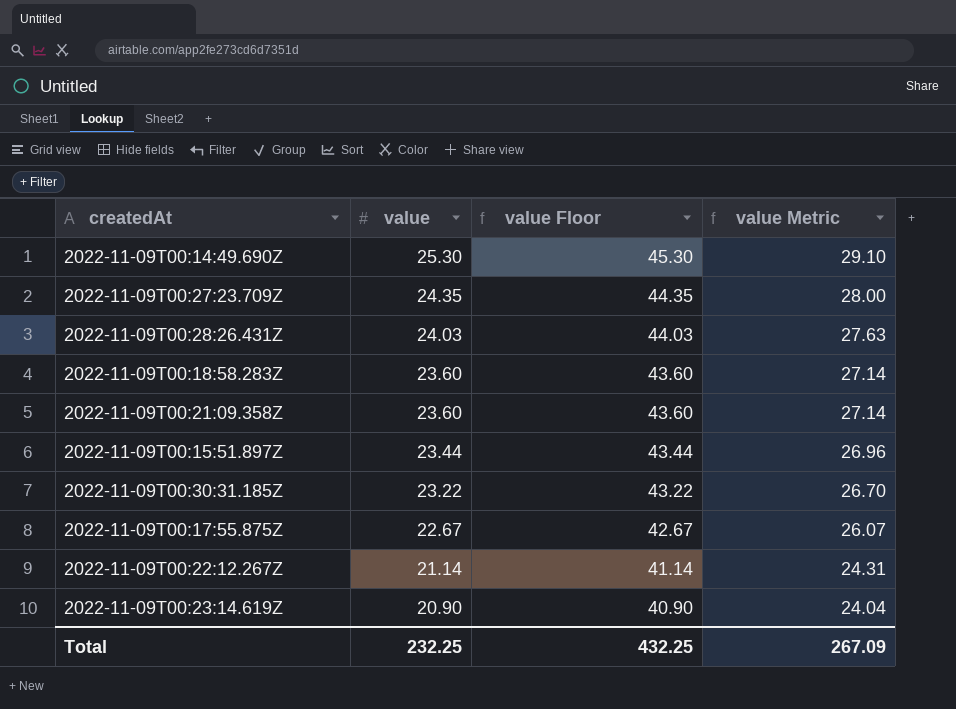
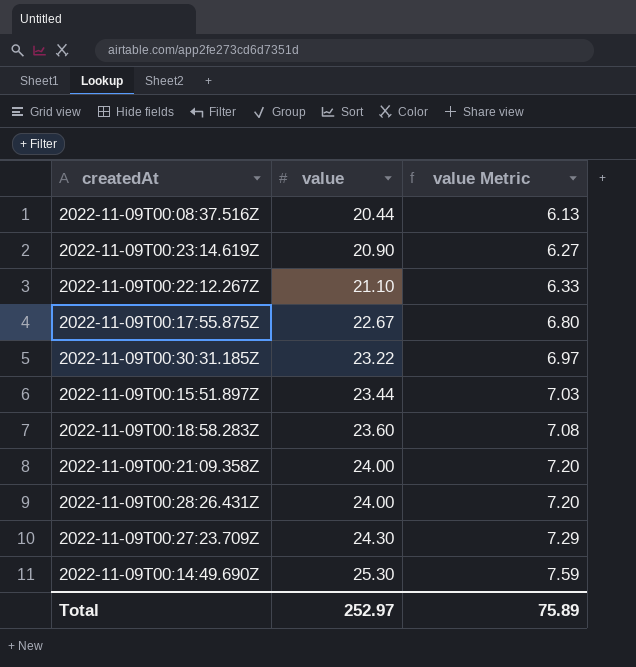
row order: value descending -> value ascending
column value Floor | formula: [value] + 20 -> none
column value Metric | formula: [value] * 1.15 -> [value] * 0.3
row 2022-11-09T00:08:37.516Z: none -> 20.44 | 6.13
2022-11-09T00:22:12.267Z | value: 21.14 -> 21.10
2022-11-09T00:21:09.358Z | value: 23.60 -> 24.00
2022-11-09T00:28:26.431Z | value: 24.03 -> 24.00
2022-11-09T00:27:23.709Z | value: 24.35 -> 24.30
Total | value: 232.25 -> 252.97
Total | value Metric: 267.09 -> 75.89

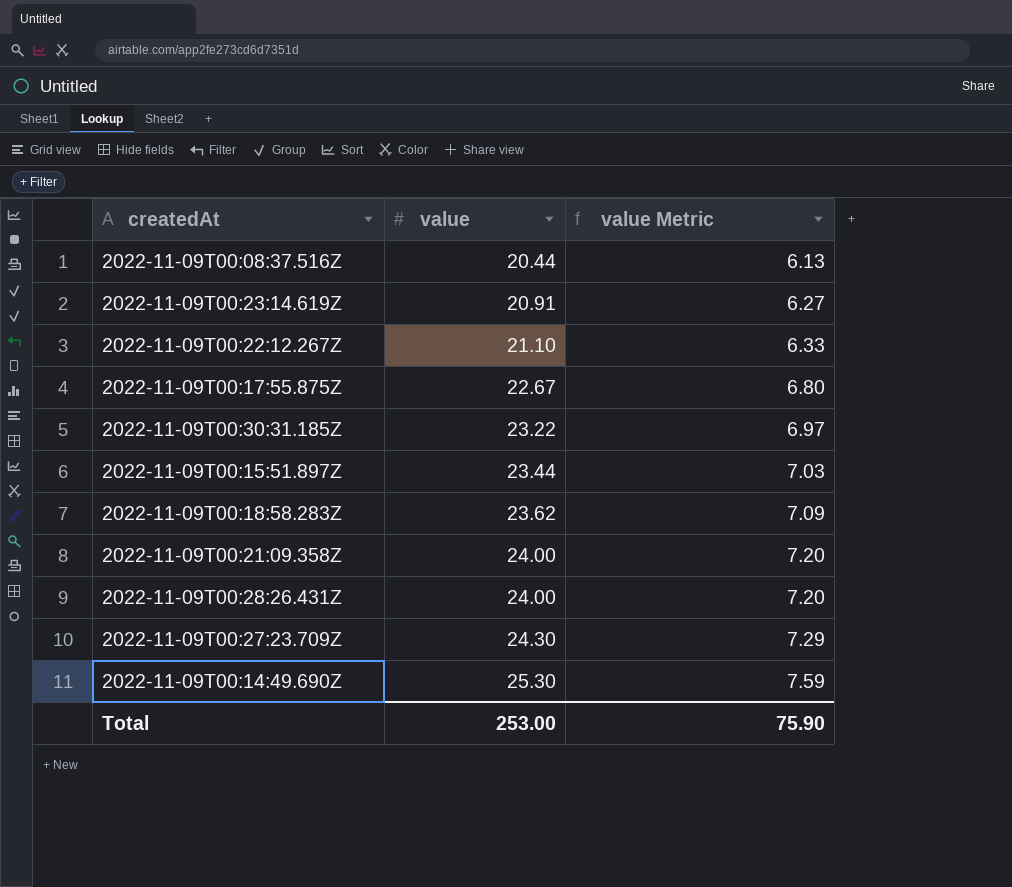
2022-11-09T00:23:14.619Z | value: 20.90 -> 20.91
2022-11-09T00:18:58.283Z | value: 23.60 -> 23.62
2022-11-09T00:18:58.283Z | value Metric: 7.08 -> 7.09
Total | value: 252.97 -> 253.00
Total | value Metric: 75.89 -> 75.90

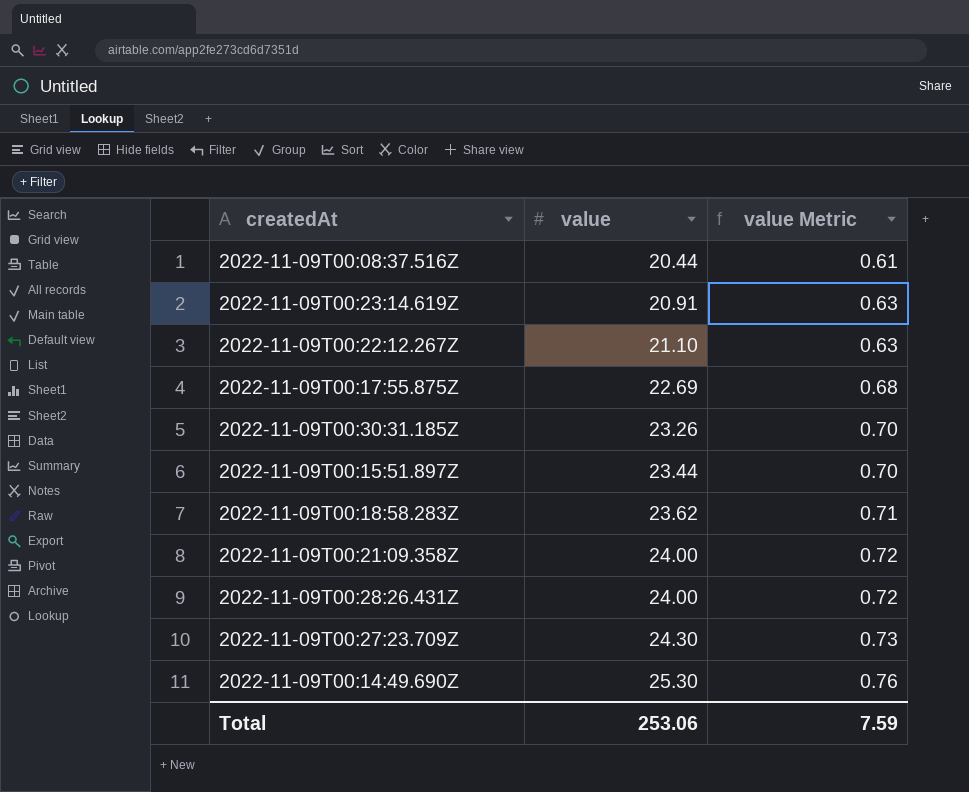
column value Metric | formula: [value] * 0.3 -> [value] * 0.03
2022-11-09T00:17:55.875Z | value: 22.67 -> 22.69
2022-11-09T00:30:31.185Z | value: 23.22 -> 23.26
Total | value: 253.00 -> 253.06
Total | value Metric: 75.90 -> 7.59

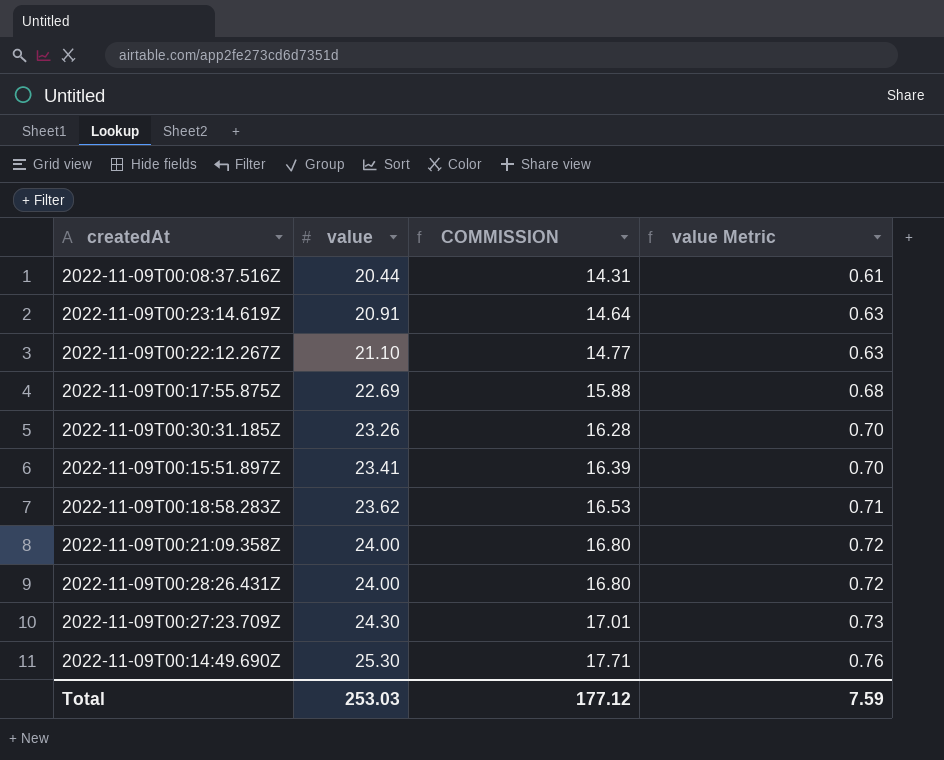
column COMMISSION | formula: none -> [value] * 0.7
2022-11-09T00:15:51.897Z | value: 23.44 -> 23.41
Total | value: 253.06 -> 253.03

